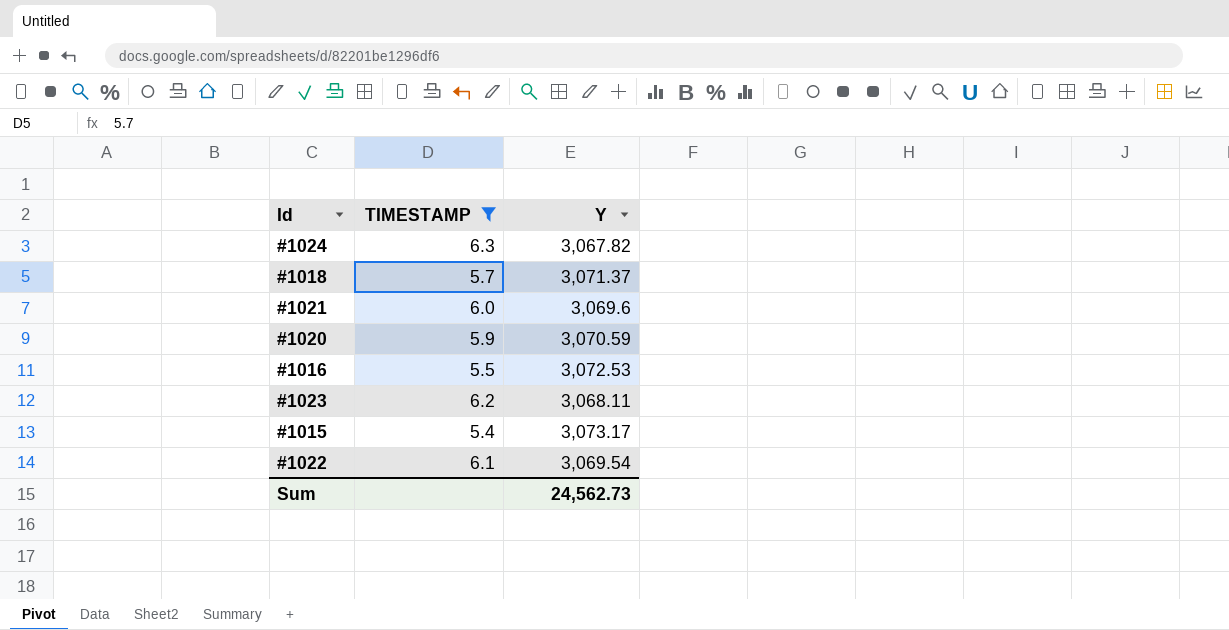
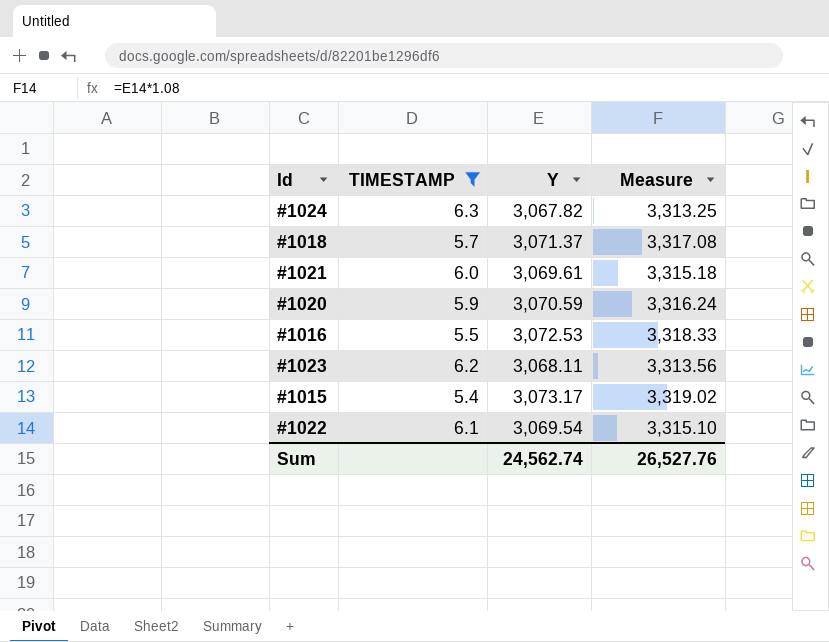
column Measure | formula: none -> [Y] * 1.08
#1021 | Y: 3,069.6 -> 3,069.61
Sum | Y: 24,562.73 -> 24,562.74

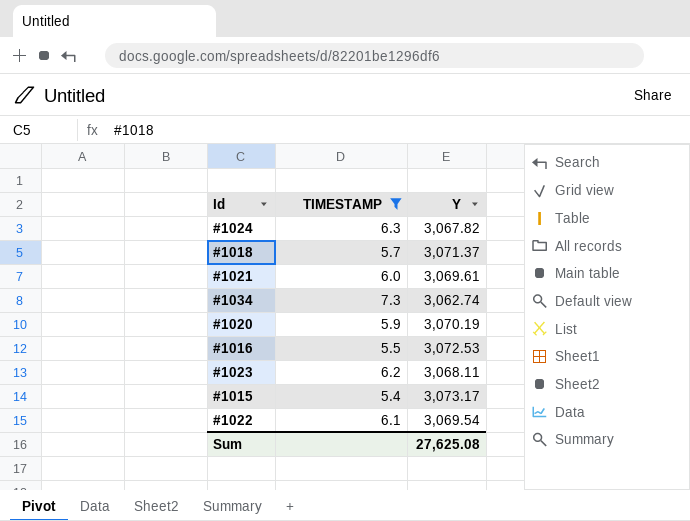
column Measure | formula: [Y] * 1.08 -> none
row #1034: none -> 7.3 | 3,062.74
#1020 | Y: 3,070.59 -> 3,070.19
Sum | Y: 24,562.74 -> 27,625.08

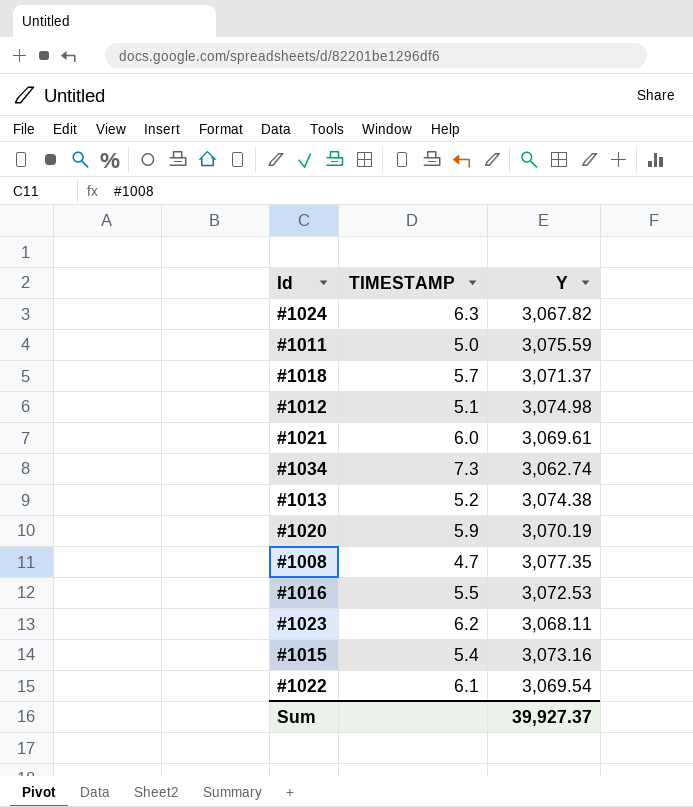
filter: TIMESTAMP >= 5.4 -> none
#1015 | Y: 3,073.17 -> 3,073.16
Sum | Y: 27,625.08 -> 39,927.37

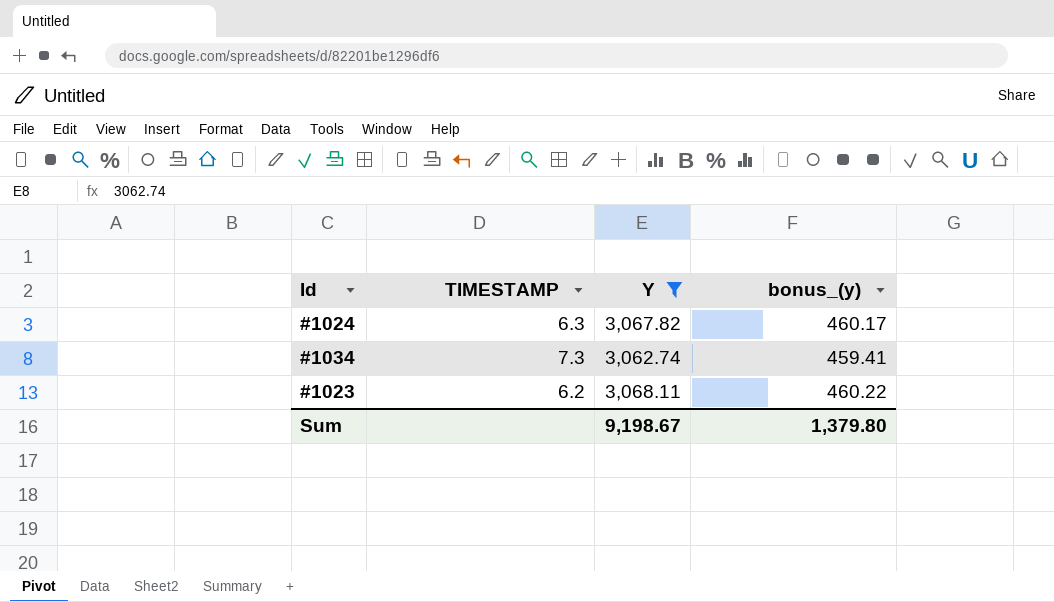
filter: none -> Y <= 3,068.11
column bonus_(y) | formula: none -> [Y] * 0.15
Sum | Y: 39,927.37 -> 9,198.67

